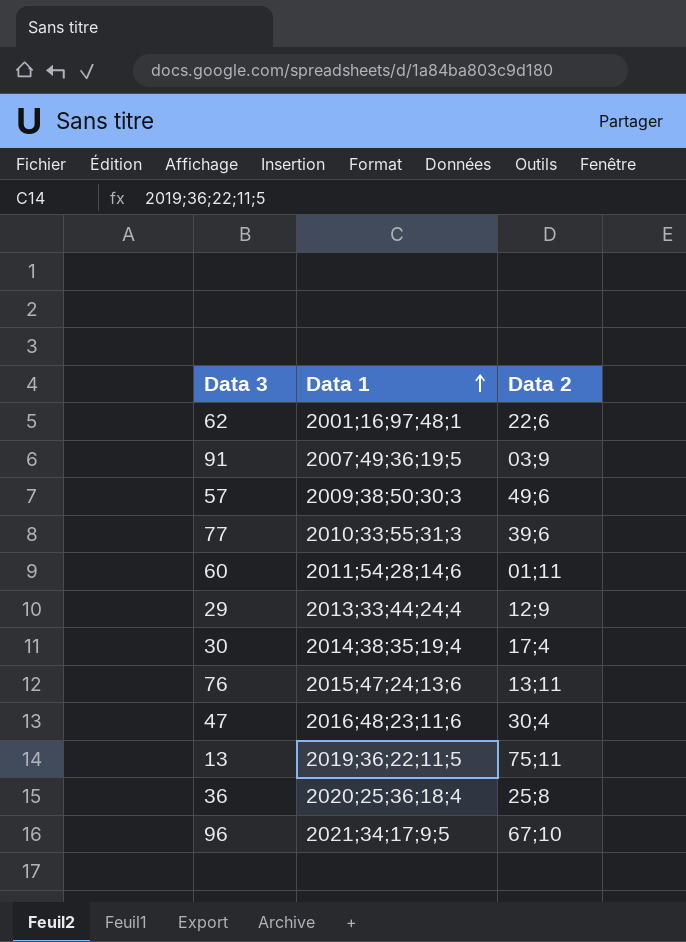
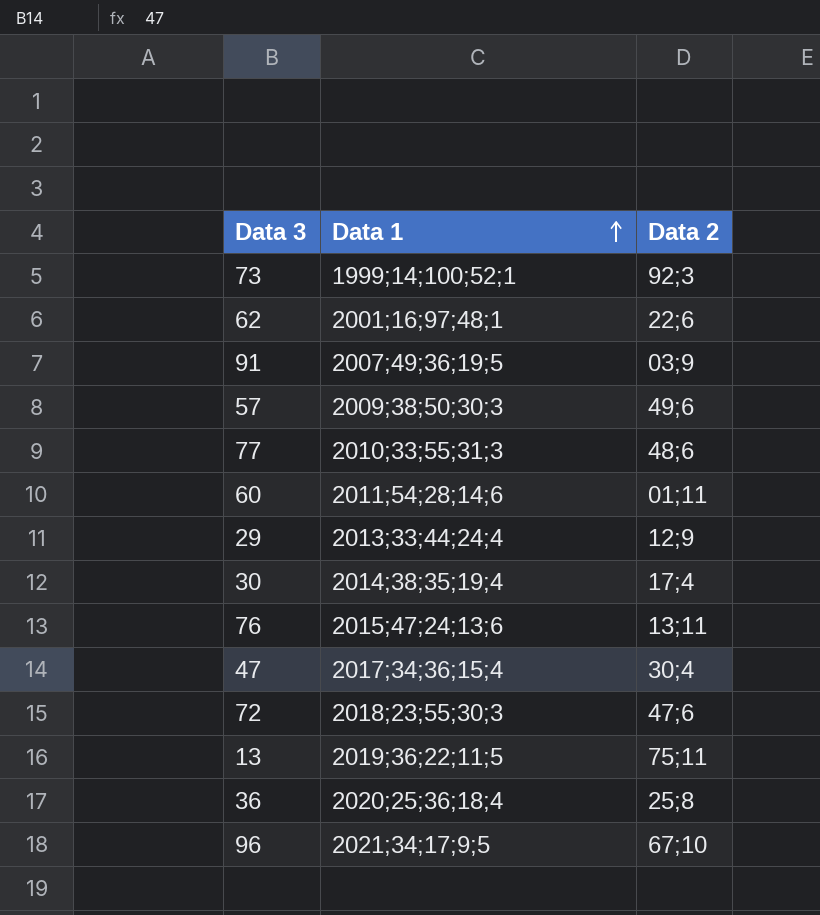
row 73: none -> 1999;14;100;52;1 | 92;3
77 | Data 2: 39;6 -> 48;6
47 | Data 1: 2016;48;23;11;6 -> 2017;34;36;15;4
row 72: none -> 2018;23;55;30;3 | 47;6

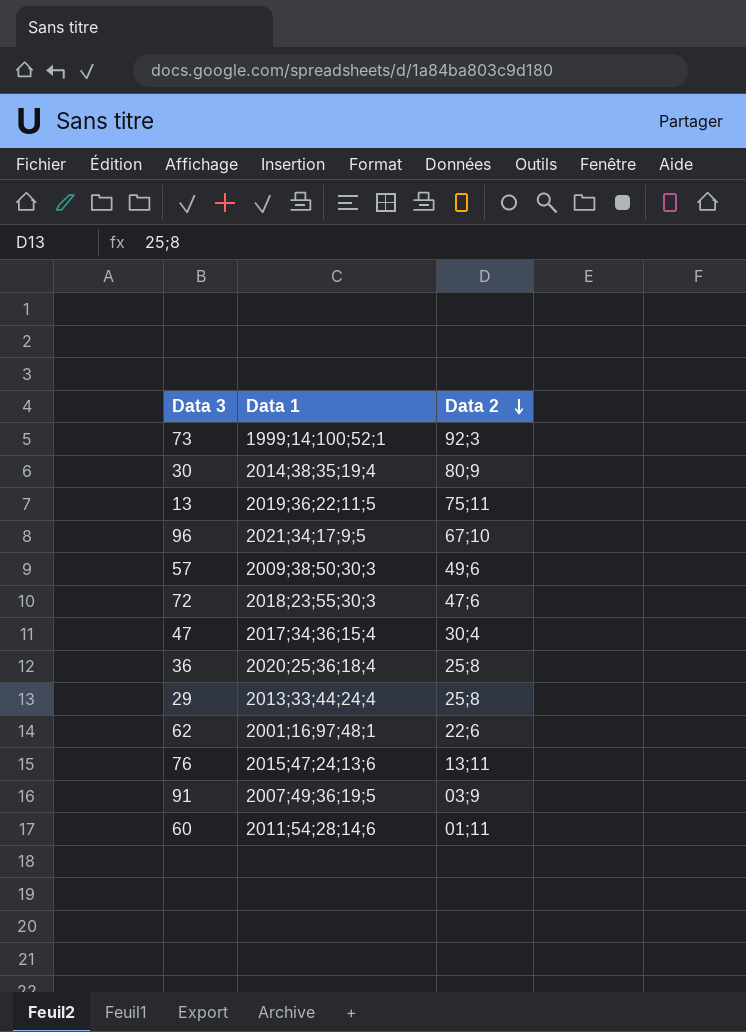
row order: Data 1 ascending -> Data 2 descending
row 77: 2010;33;55;31;3 | 48;6 -> none
30 | Data 2: 17;4 -> 80;9
29 | Data 2: 12;9 -> 25;8

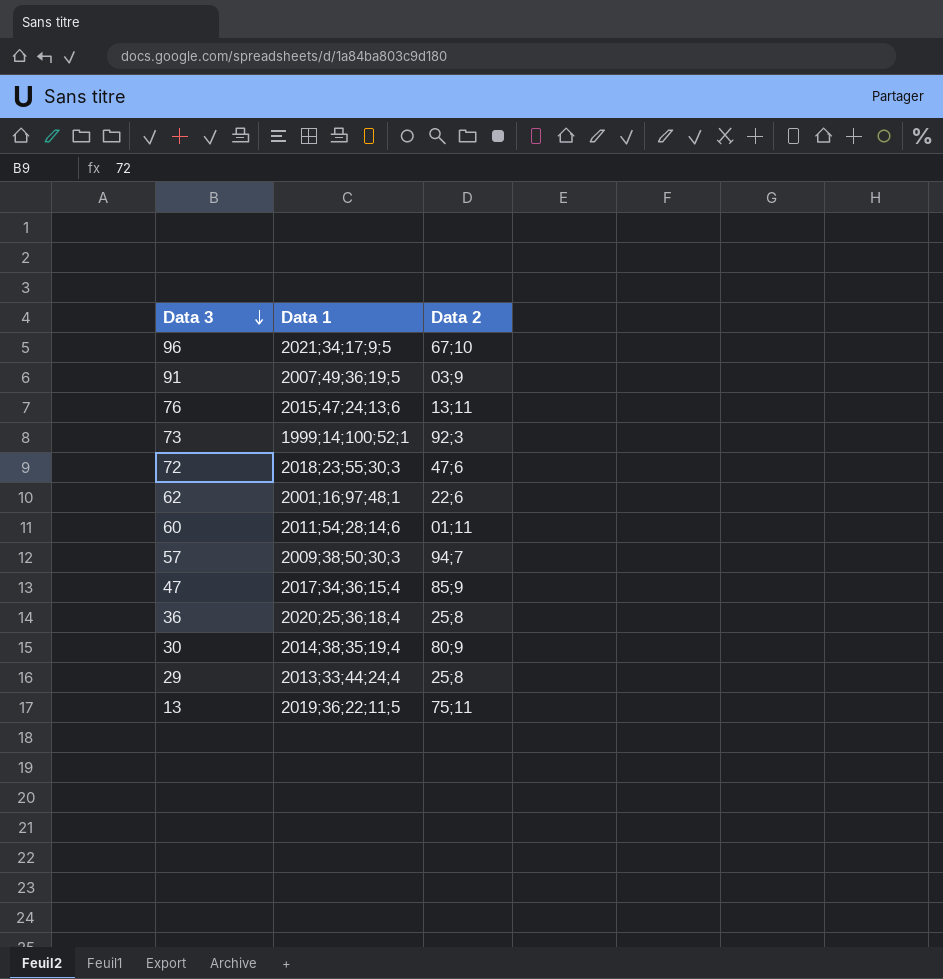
row order: Data 2 descending -> Data 3 descending
57 | Data 2: 49;6 -> 94;7
47 | Data 2: 30;4 -> 85;9

